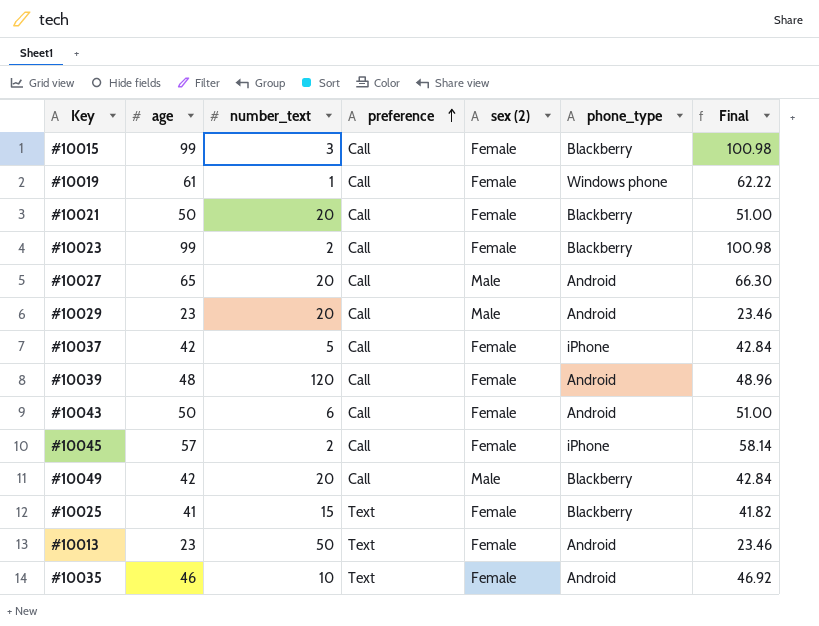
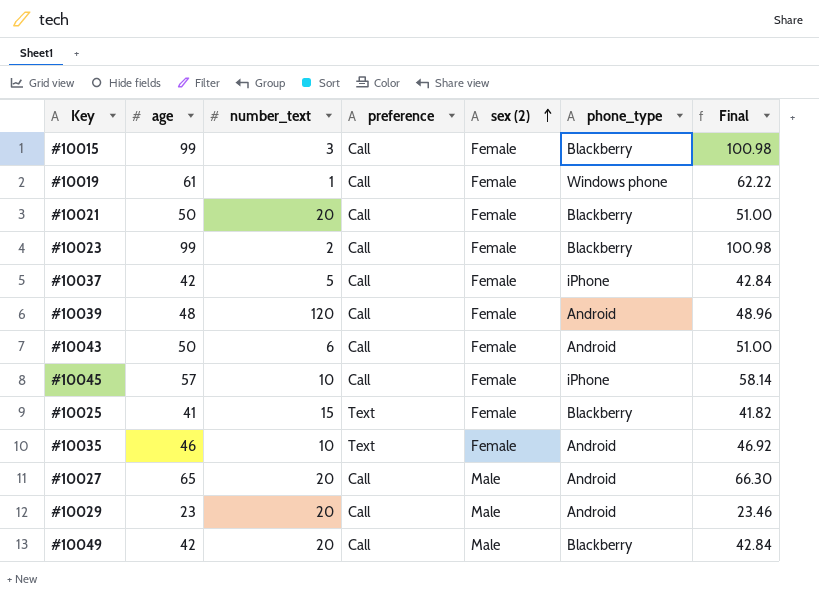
row order: preference ascending -> sex (2) ascending
row #10013: 23 | 50 | Text | Female | Android | 23.46 -> none
#10045 | number_text: 2 -> 10

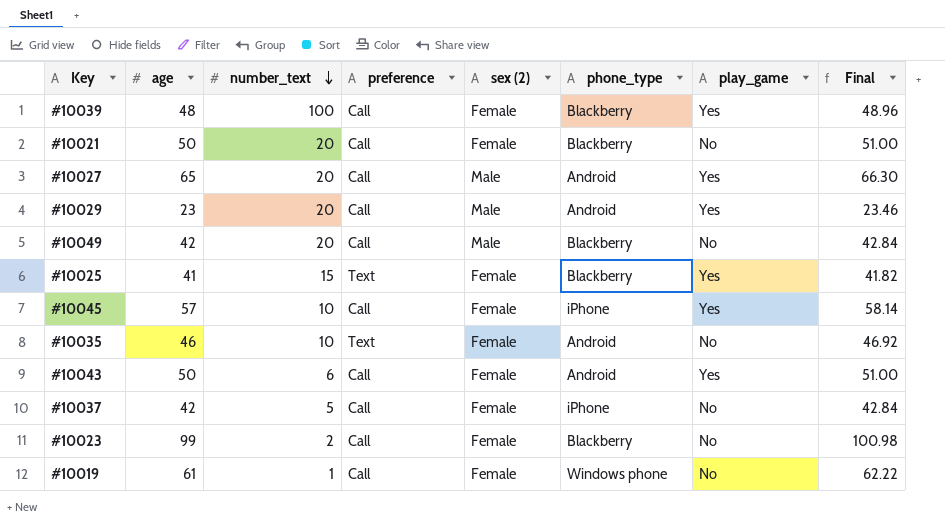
row order: sex (2) ascending -> number_text descending
column play_game | position: none -> 7
row #10015: 99 | 3 | Call | Female | Blackberry | 100.98 -> none
#10039 | number_text: 120 -> 100
#10039 | phone_type: Android -> Blackberry

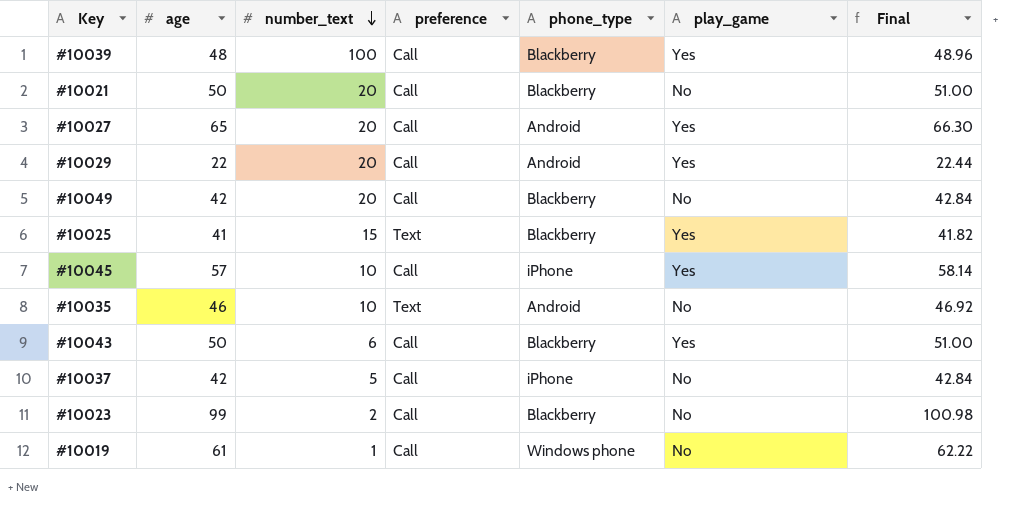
column sex (2) | position: 5 -> none
#10029 | age: 23 -> 22
#10029 | Final: 23.46 -> 22.44
#10043 | phone_type: Android -> Blackberry

